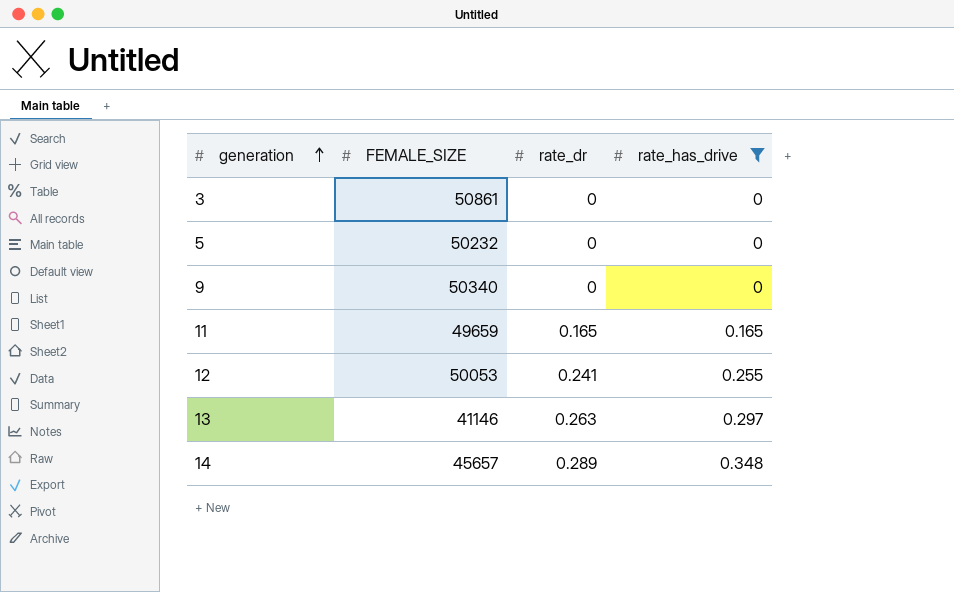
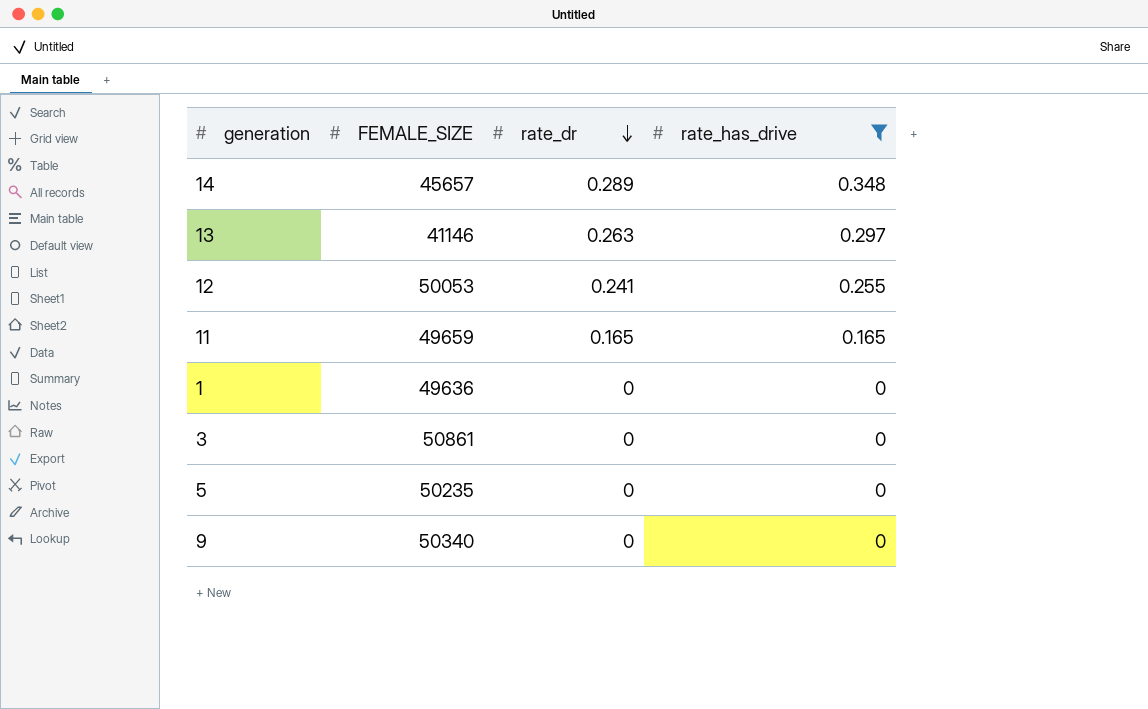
row order: generation ascending -> rate_dr descending
row 1: none -> 49636 | 0 | 0
5 | FEMALE_SIZE: 50232 -> 50235

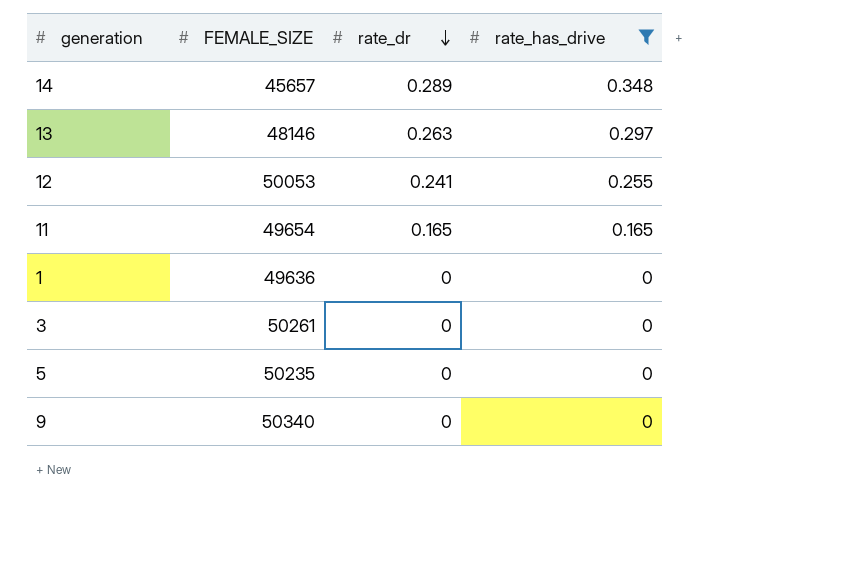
13 | FEMALE_SIZE: 41146 -> 48146
11 | FEMALE_SIZE: 49659 -> 49654
3 | FEMALE_SIZE: 50861 -> 50261

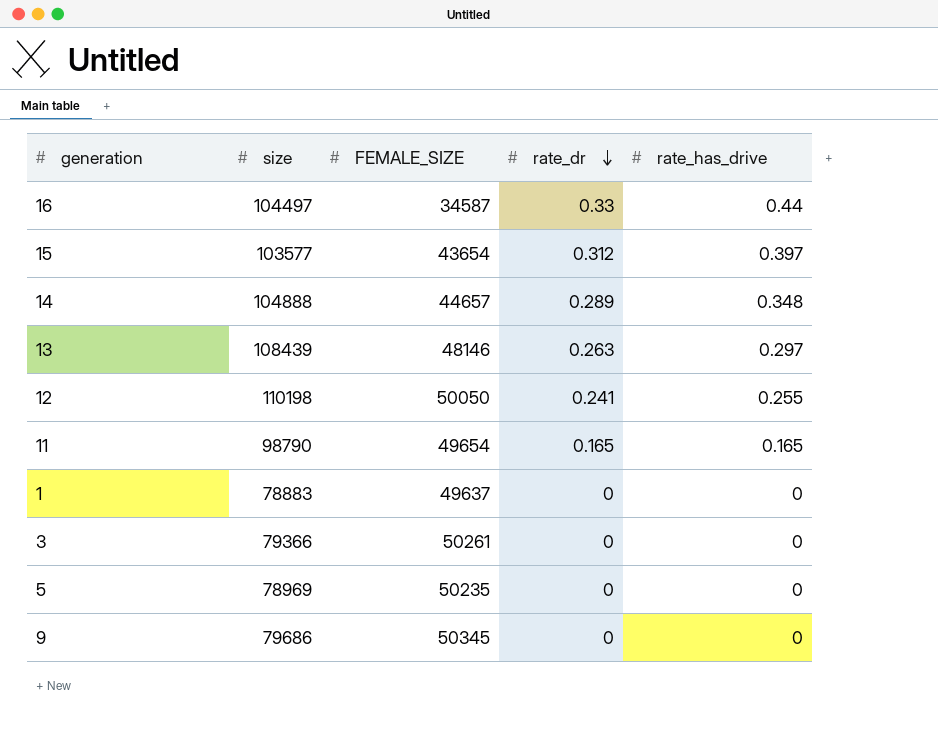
filter: rate_has_drive <= 0.348 -> none
column size | position: none -> 2
14 | FEMALE_SIZE: 45657 -> 44657
12 | FEMALE_SIZE: 50053 -> 50050
1 | FEMALE_SIZE: 49636 -> 49637
9 | FEMALE_SIZE: 50340 -> 50345

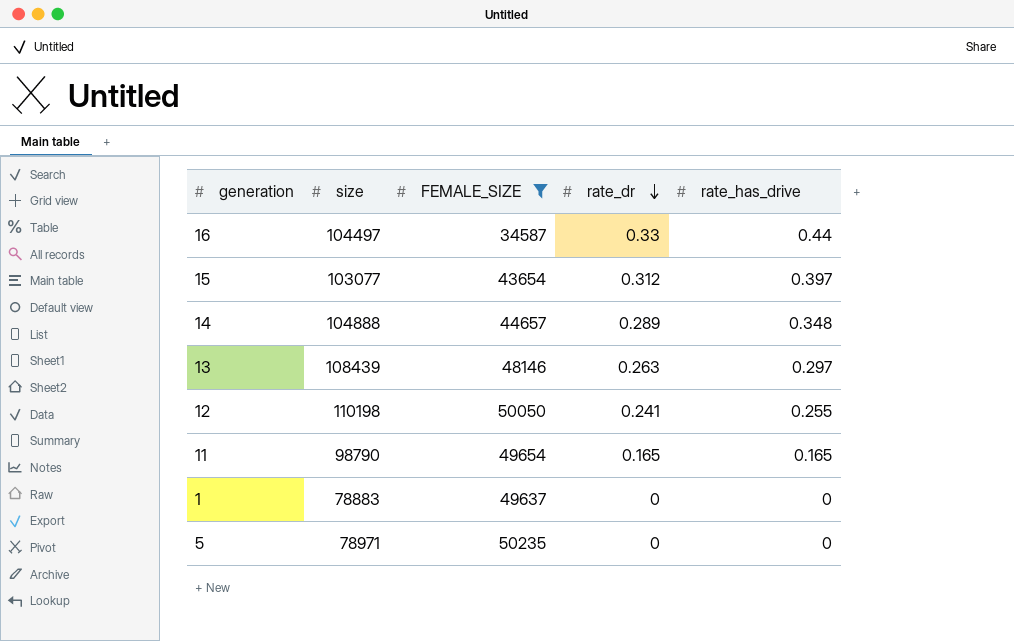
filter: none -> FEMALE_SIZE <= 50235
15 | size: 103577 -> 103077
5 | size: 78969 -> 78971

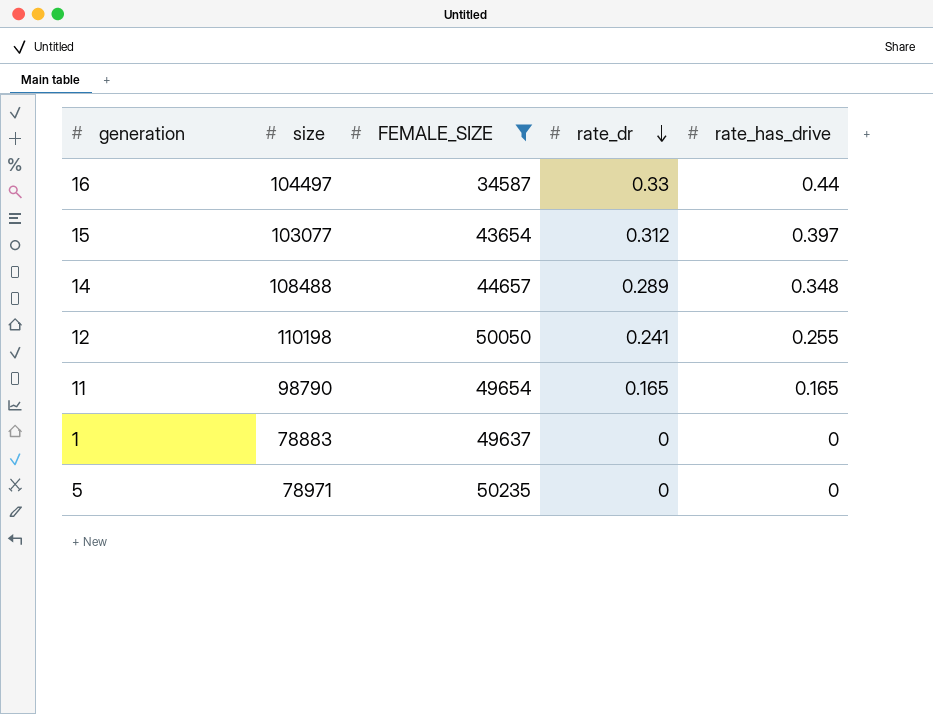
row 13: 108439 | 48146 | 0.263 | 0.297 -> none
14 | size: 104888 -> 108488

